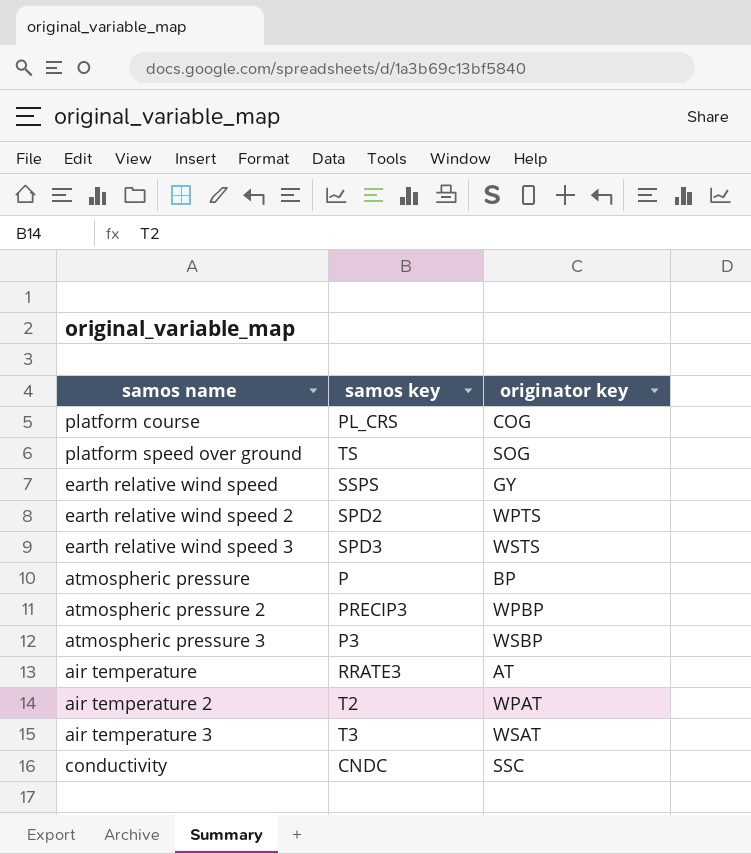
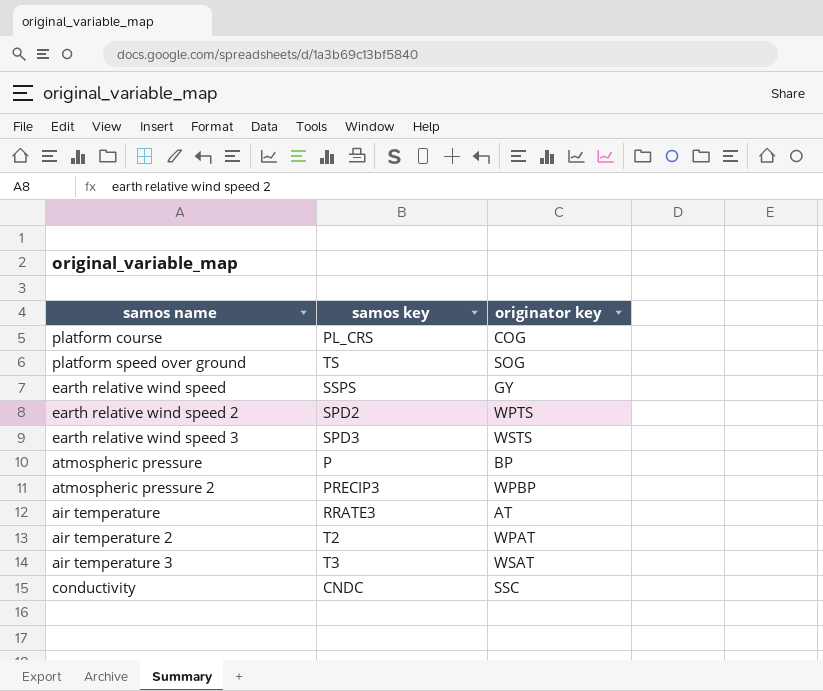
row atmospheric pressure 3: P3 | WSBP -> none

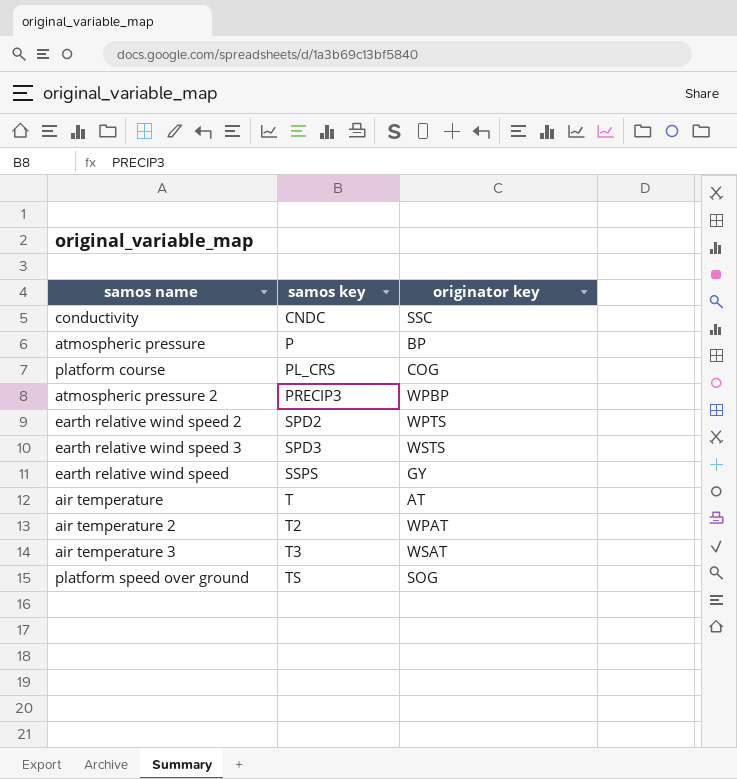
row order: none -> samos key ascending
air temperature | samos key: RRATE3 -> T

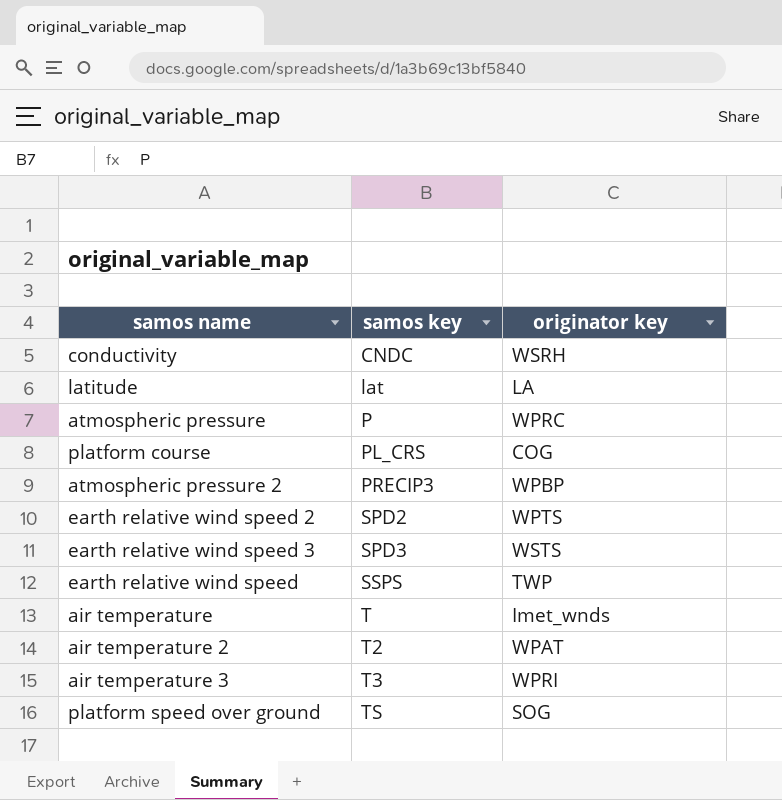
conductivity | originator key: SSC -> WSRH
row latitude: none -> lat | LA
atmospheric pressure | originator key: BP -> WPRC
earth relative wind speed | originator key: GY -> TWP
air temperature | originator key: AT -> Imet_wnds
air temperature 3 | originator key: WSAT -> WPRI

